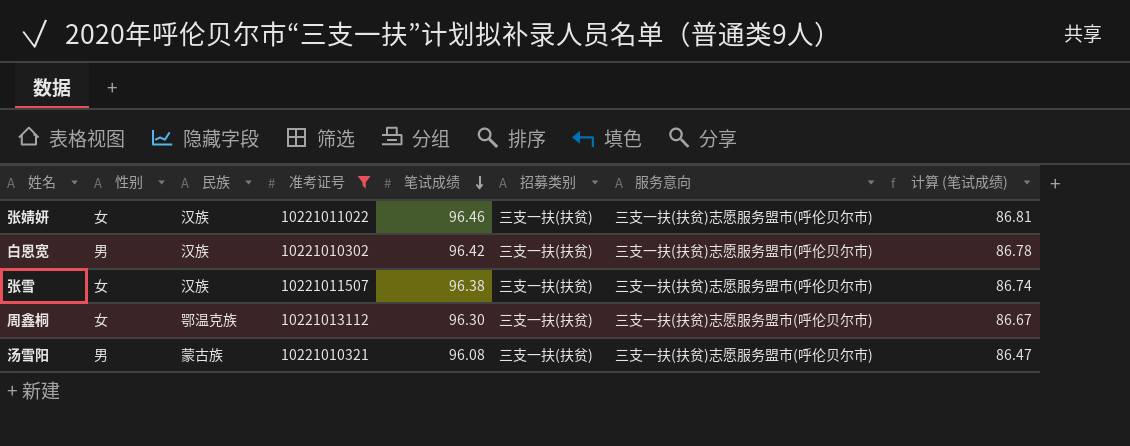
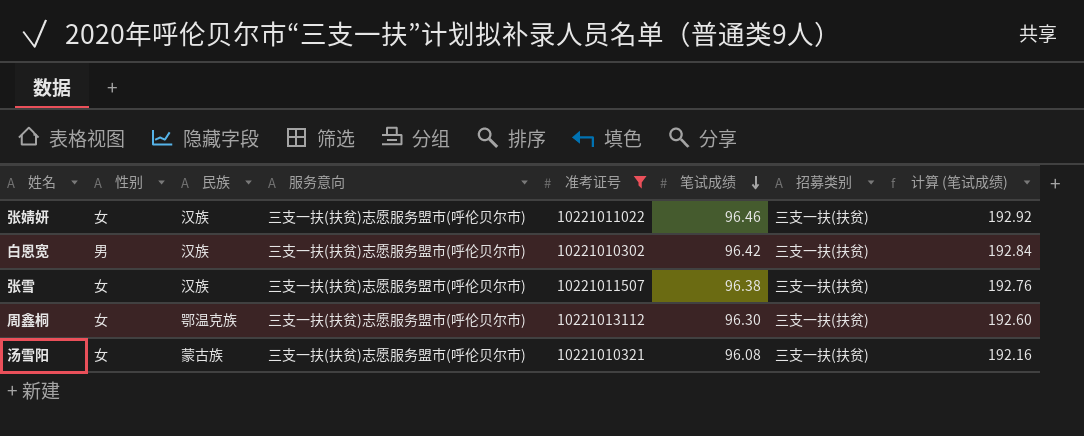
column 服务意向 | position: 7 -> 4
column 计算 (笔试成绩) | formula: [笔试成绩] * 0.9 -> [笔试成绩] * 2
汤雪阳 | 性别: 男 -> 女

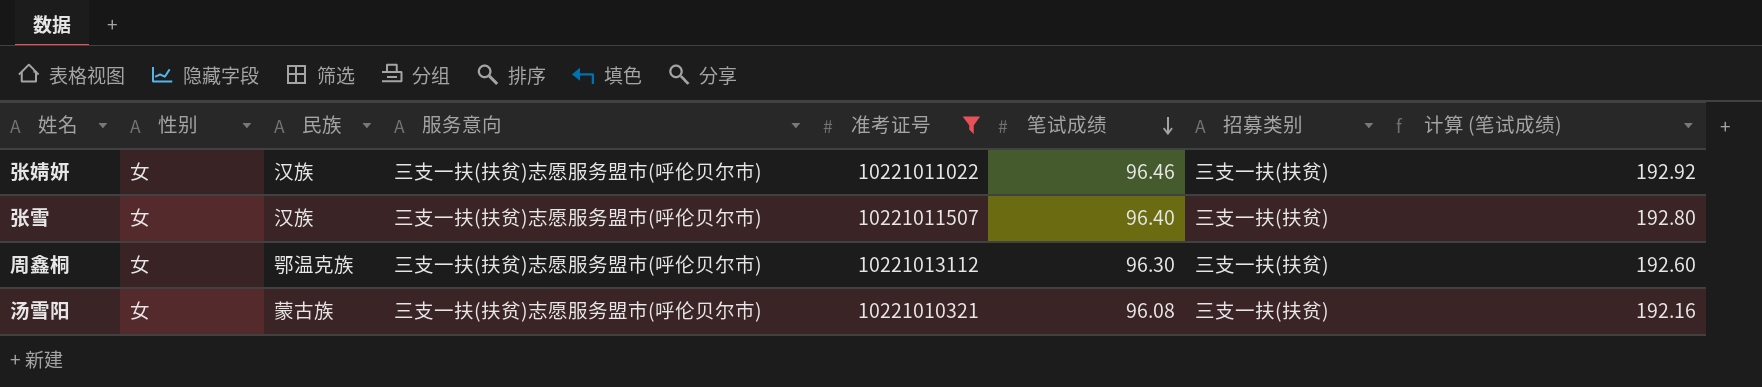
row 白恩宽: 男 | 汉族 | 三支一扶(扶贫)志愿服务盟市(呼伦贝尔市) | 10221010302 | 96.42 | 三支一扶(扶贫) | 192.84 -> none
张雪 | 笔试成绩: 96.38 -> 96.40
张雪 | 计算 (笔试成绩): 192.76 -> 192.80

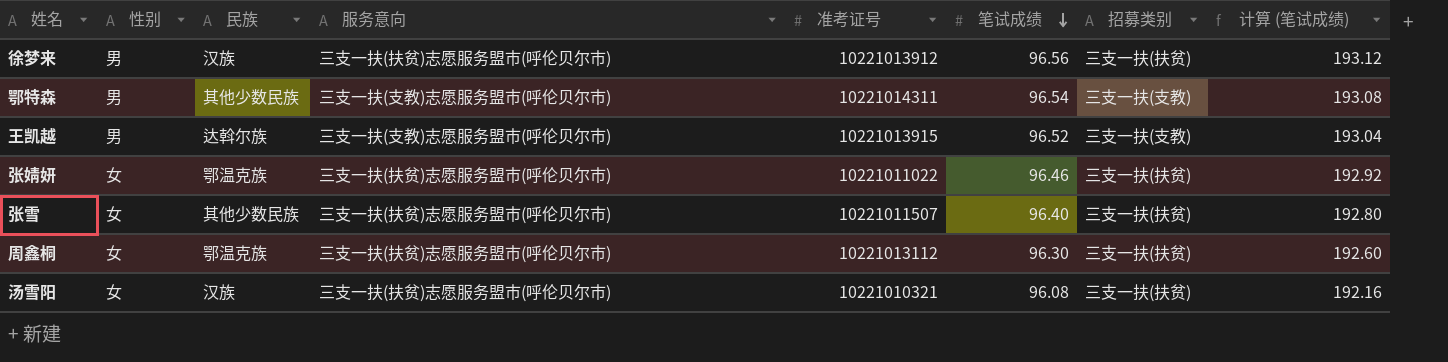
filter: 准考证号 <= 10221013112 -> none
张婧妍 | 民族: 汉族 -> 鄂温克族
张雪 | 民族: 汉族 -> 其他少数民族
汤雪阳 | 民族: 蒙古族 -> 汉族

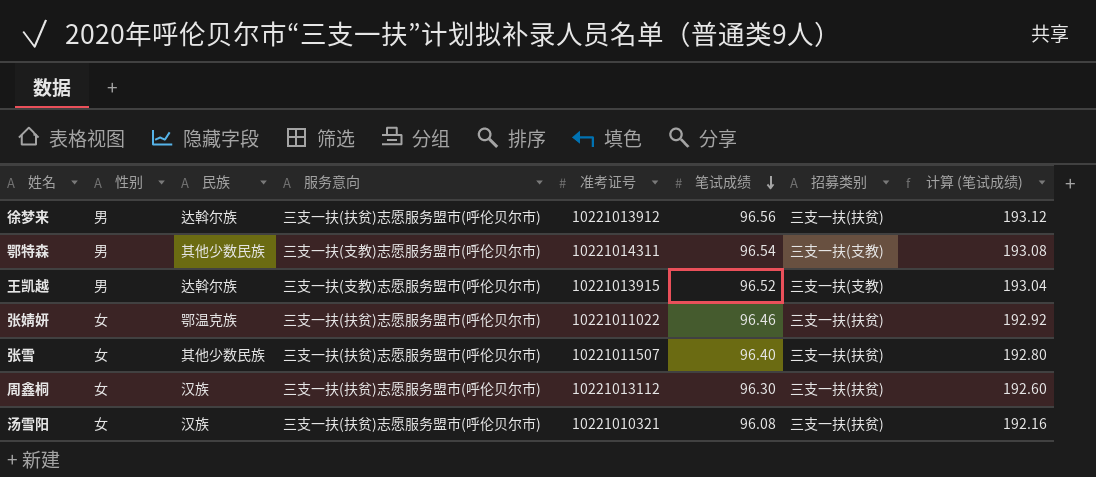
徐梦来 | 民族: 汉族 -> 达斡尔族
周鑫桐 | 民族: 鄂温克族 -> 汉族

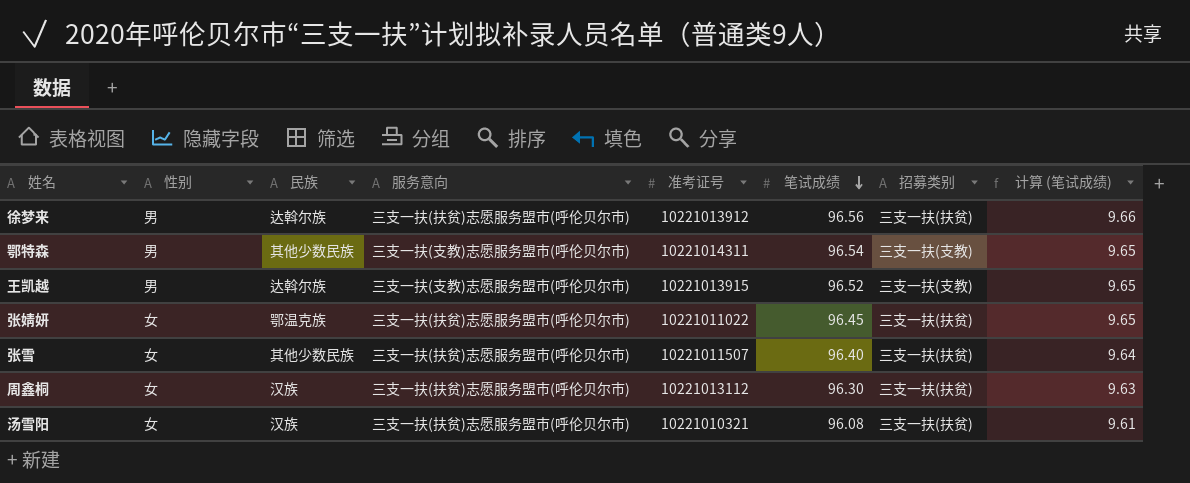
column 计算 (笔试成绩) | formula: [笔试成绩] * 2 -> [笔试成绩] * 0.1
张婧妍 | 笔试成绩: 96.46 -> 96.45

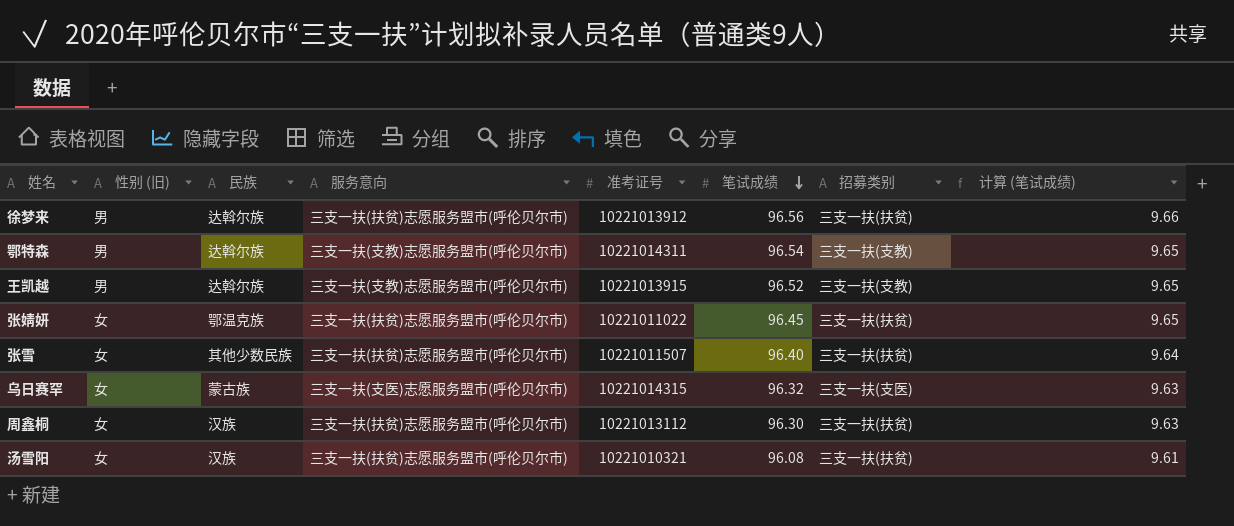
column name: 性别 -> 性别 (旧)
鄂特森 | 民族: 其他少数民族 -> 达斡尔族
row 乌日赛罕: none -> 女 | 蒙古族 | 三支一扶(支医)志愿服务盟市(呼伦贝尔市) | 10221014315 | 96.32 | 三支一扶(支医) | 9.63

